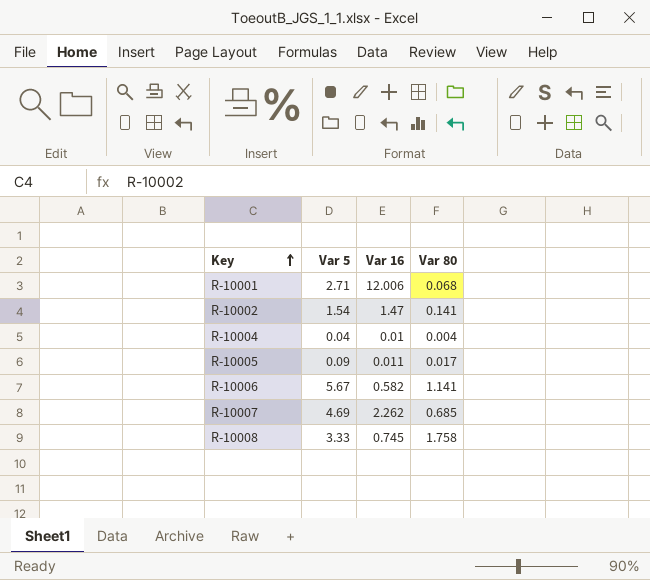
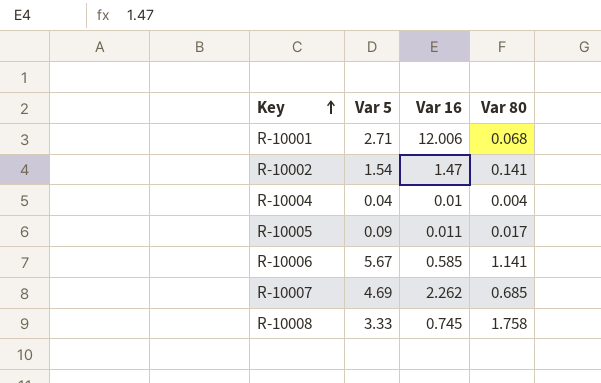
R-10006 | Var 16: 0.582 -> 0.585

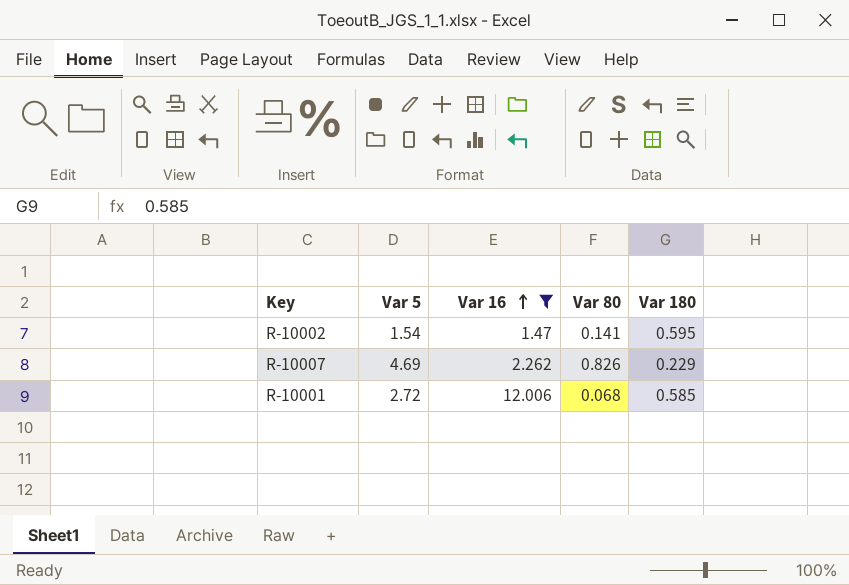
filter: none -> Var 16 >= 1.47
row order: Key ascending -> Var 16 ascending
column Var 180 | position: none -> 5
R-10007 | Var 80: 0.685 -> 0.826
R-10001 | Var 5: 2.71 -> 2.72

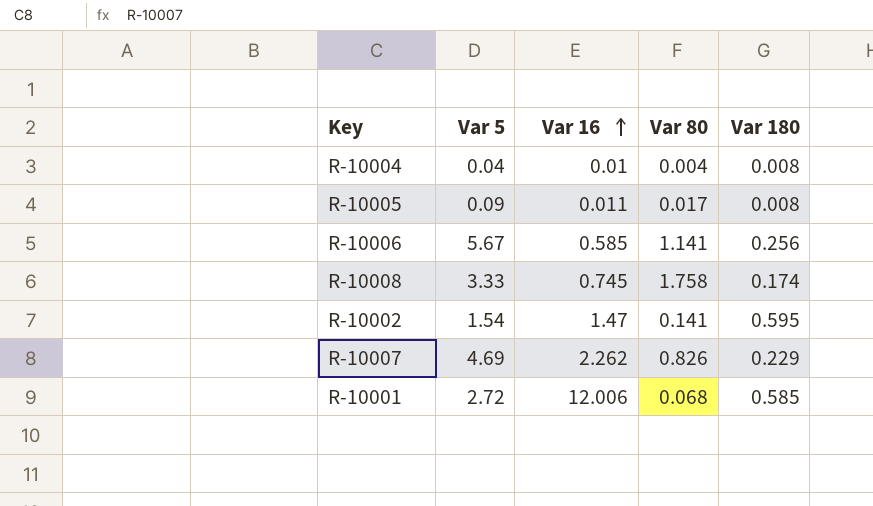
filter: Var 16 >= 1.47 -> none

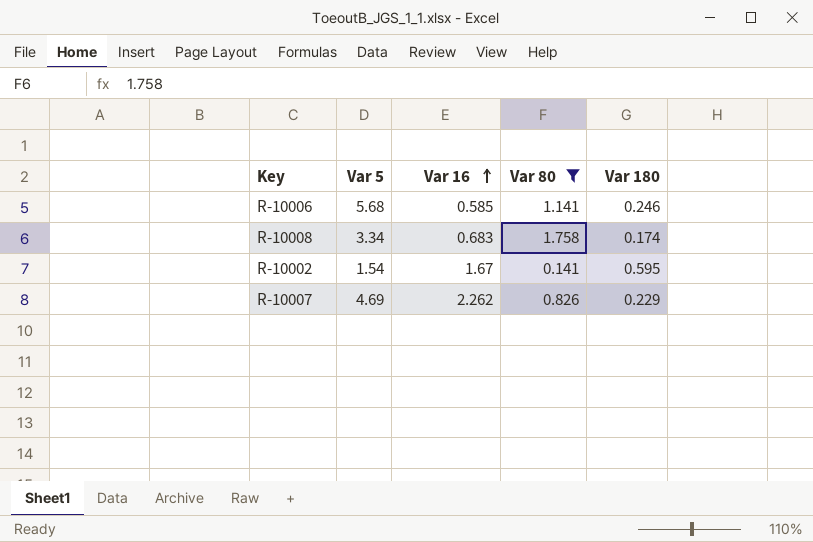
filter: none -> Var 80 >= 0.141
R-10006 | Var 5: 5.67 -> 5.68
R-10006 | Var 180: 0.256 -> 0.246
R-10008 | Var 5: 3.33 -> 3.34
R-10008 | Var 16: 0.745 -> 0.683
R-10002 | Var 16: 1.47 -> 1.67

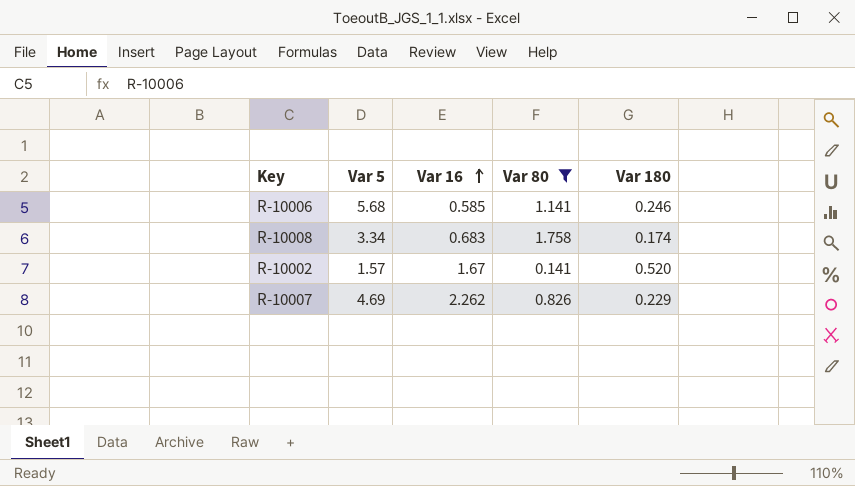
R-10002 | Var 5: 1.54 -> 1.57
R-10002 | Var 180: 0.595 -> 0.520

